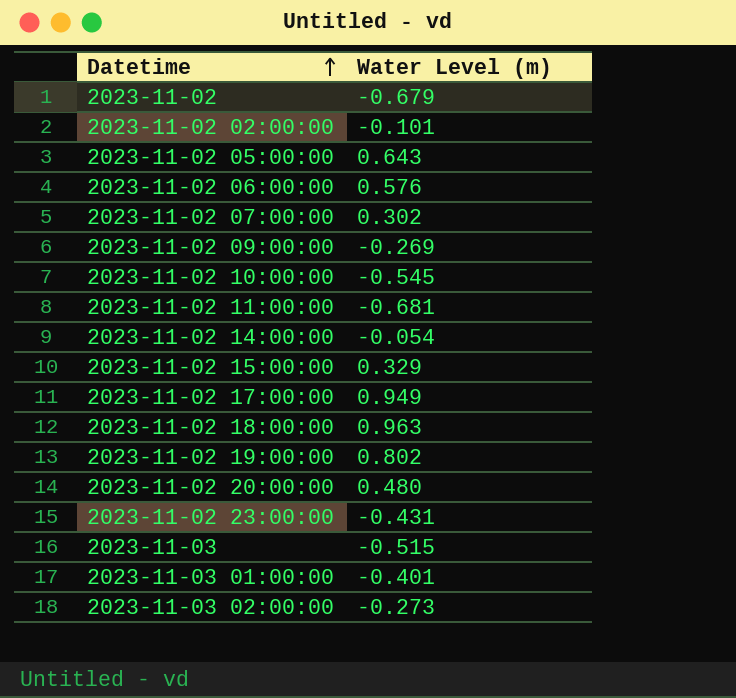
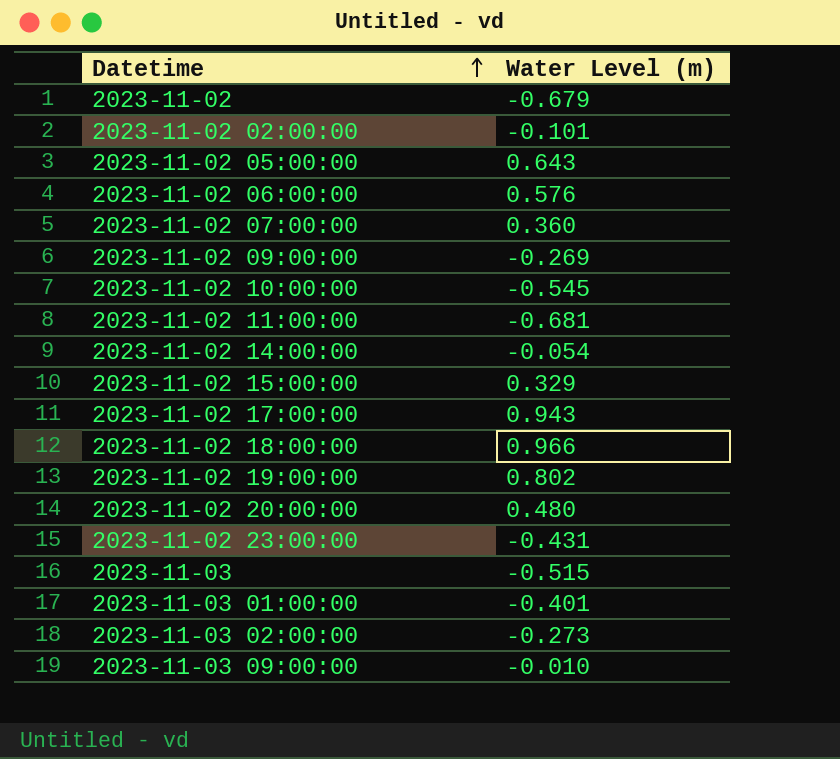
2023-11-02 07:00:00 | Water Level (m): 0.302 -> 0.360
2023-11-02 17:00:00 | Water Level (m): 0.949 -> 0.943
2023-11-02 18:00:00 | Water Level (m): 0.963 -> 0.966
row 2023-11-03 09:00:00: none -> -0.010

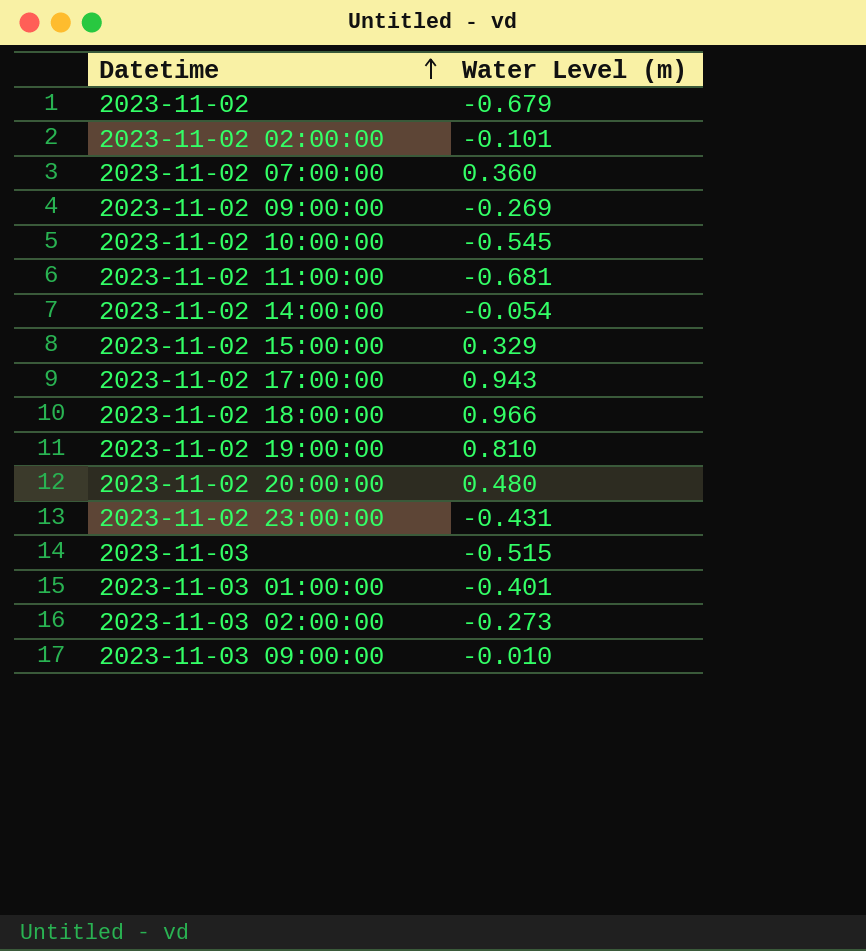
row 2023-11-02 05:00:00: 0.643 -> none
row 2023-11-02 06:00:00: 0.576 -> none
2023-11-02 19:00:00 | Water Level (m): 0.802 -> 0.810

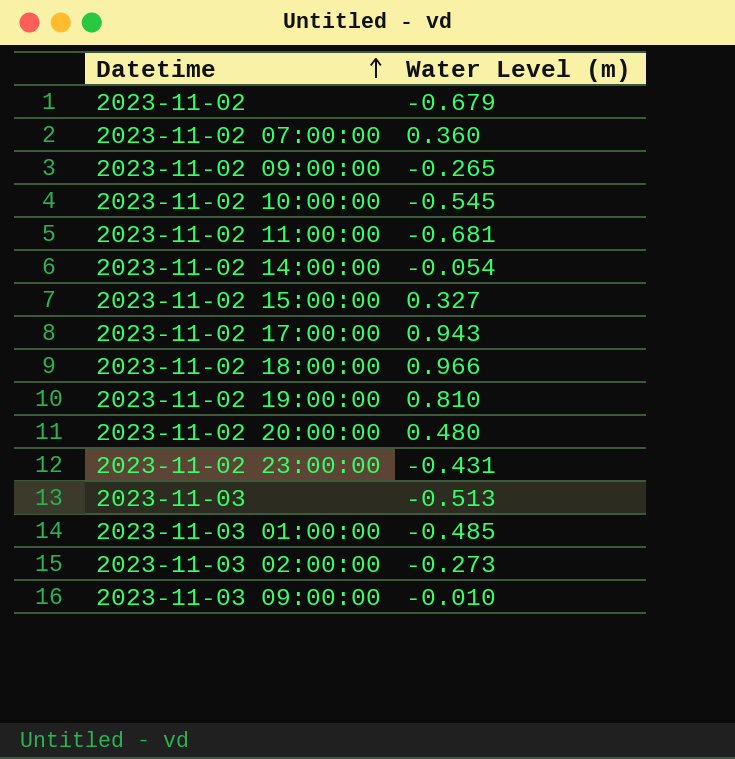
row 2023-11-02 02:00:00: -0.101 -> none
2023-11-02 09:00:00 | Water Level (m): -0.269 -> -0.265
2023-11-02 15:00:00 | Water Level (m): 0.329 -> 0.327
2023-11-03 | Water Level (m): -0.515 -> -0.513
2023-11-03 01:00:00 | Water Level (m): -0.401 -> -0.485

